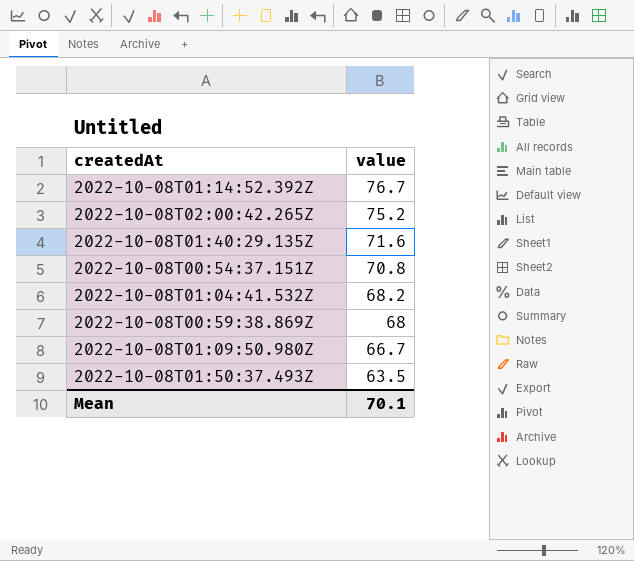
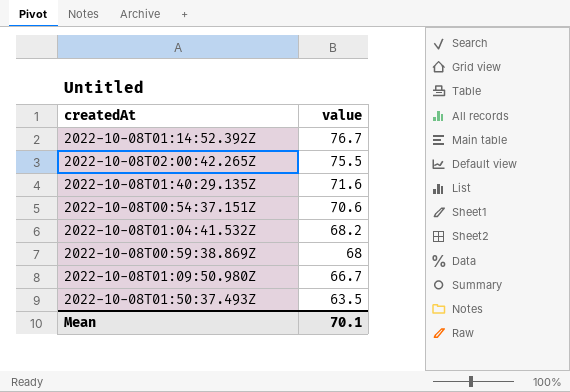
2022-10-08T02:00:42.265Z | value: 75.2 -> 75.5
2022-10-08T00:54:37.151Z | value: 70.8 -> 70.6

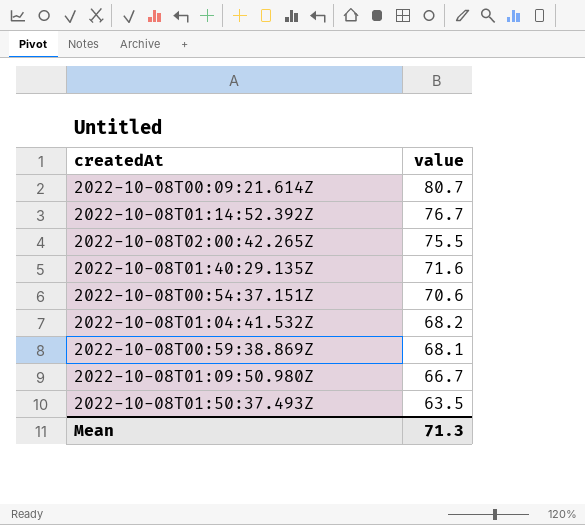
row 2022-10-08T00:09:21.614Z: none -> 80.7
2022-10-08T00:59:38.869Z | value: 68 -> 68.1
Mean | value: 70.1 -> 71.3

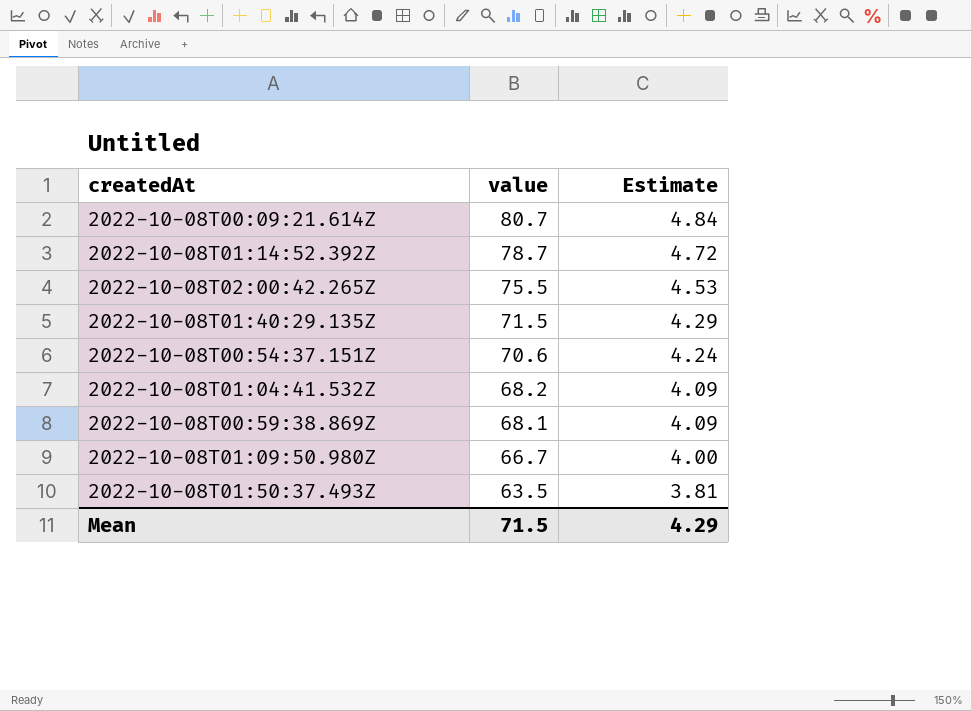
column Estimate | formula: none -> [value] * 0.06
2022-10-08T01:14:52.392Z | value: 76.7 -> 78.7
2022-10-08T01:40:29.135Z | value: 71.6 -> 71.5
Mean | value: 71.3 -> 71.5

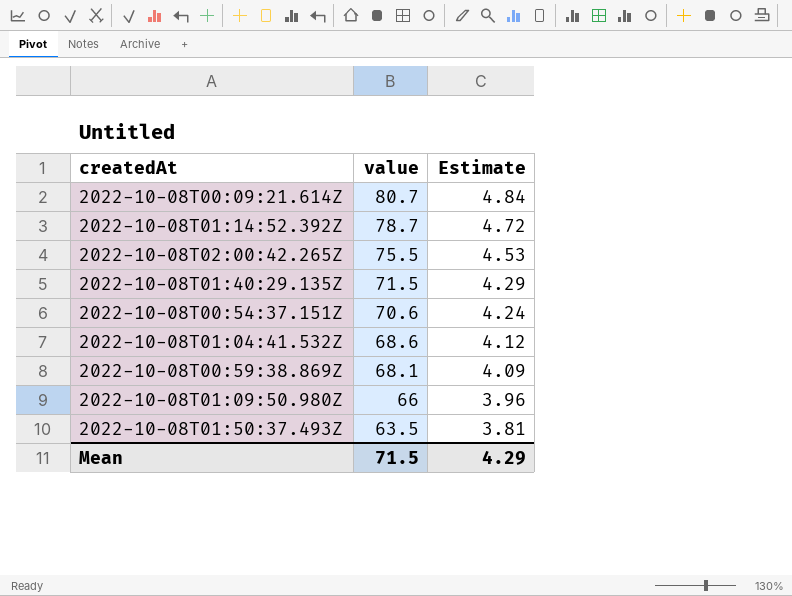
2022-10-08T01:04:41.532Z | value: 68.2 -> 68.6
2022-10-08T01:04:41.532Z | Estimate: 4.09 -> 4.12
2022-10-08T01:09:50.980Z | value: 66.7 -> 66
2022-10-08T01:09:50.980Z | Estimate: 4.00 -> 3.96

